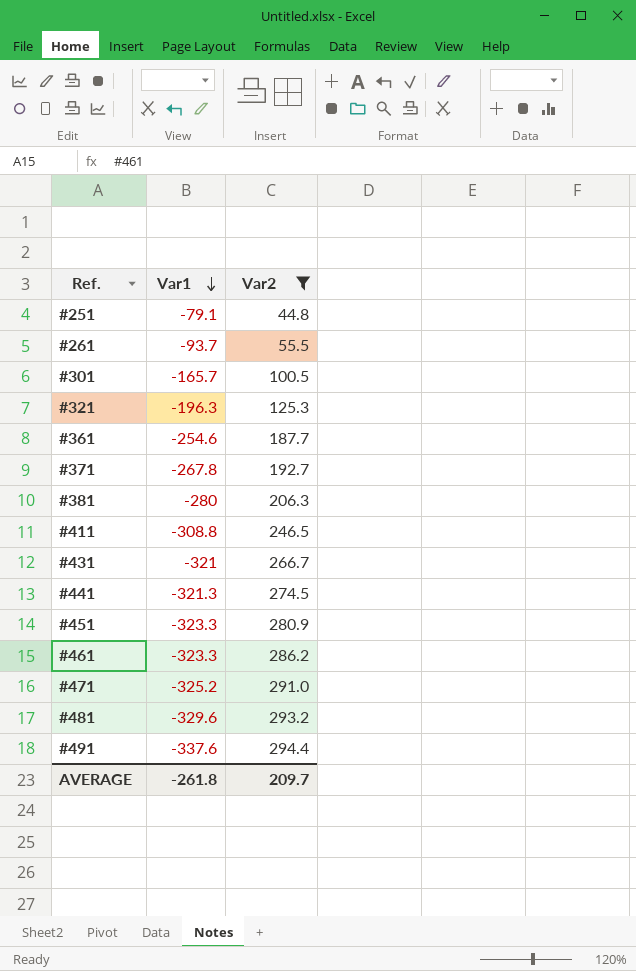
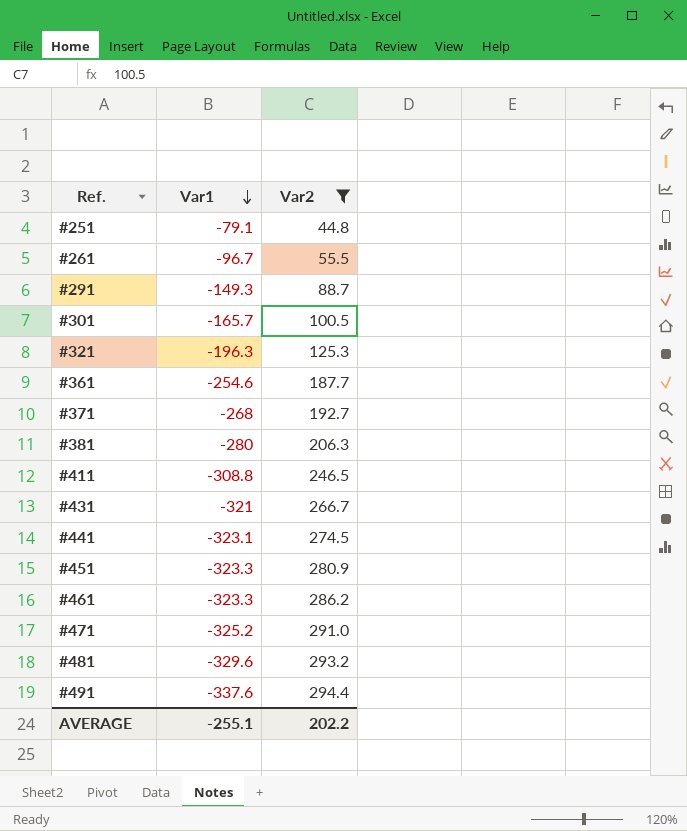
#261 | Var1: -93.7 -> -96.7
row #291: none -> -149.3 | 88.7
#371 | Var1: -267.8 -> -268
#441 | Var1: -321.3 -> -323.1
AVERAGE | Var1: -261.8 -> -255.1
AVERAGE | Var2: 209.7 -> 202.2

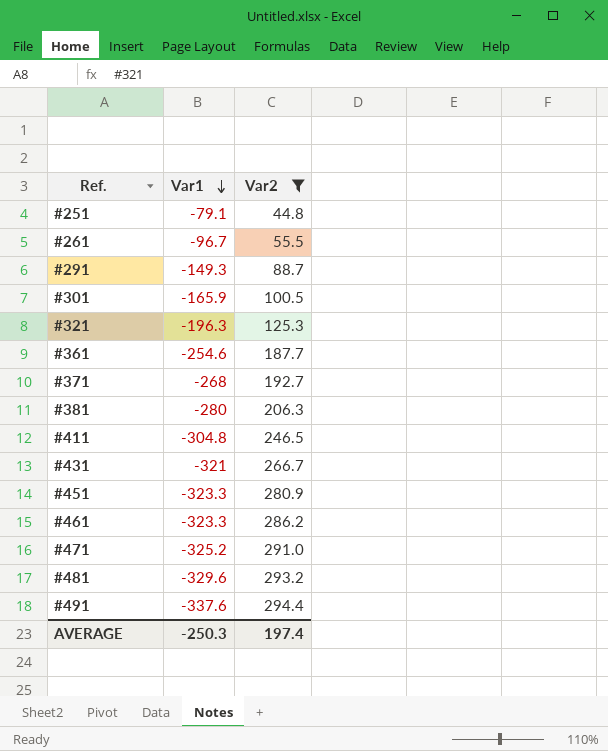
row #441: -323.1 | 274.5 -> none
#301 | Var1: -165.7 -> -165.9
#411 | Var1: -308.8 -> -304.8
AVERAGE | Var1: -255.1 -> -250.3
AVERAGE | Var2: 202.2 -> 197.4

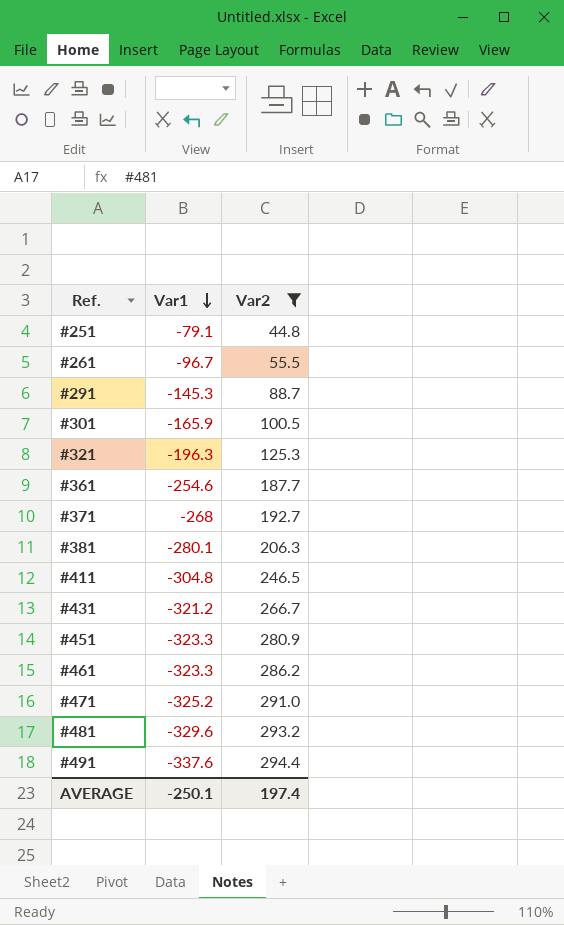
#291 | Var1: -149.3 -> -145.3
#381 | Var1: -280 -> -280.1
#431 | Var1: -321 -> -321.2
AVERAGE | Var1: -250.3 -> -250.1

